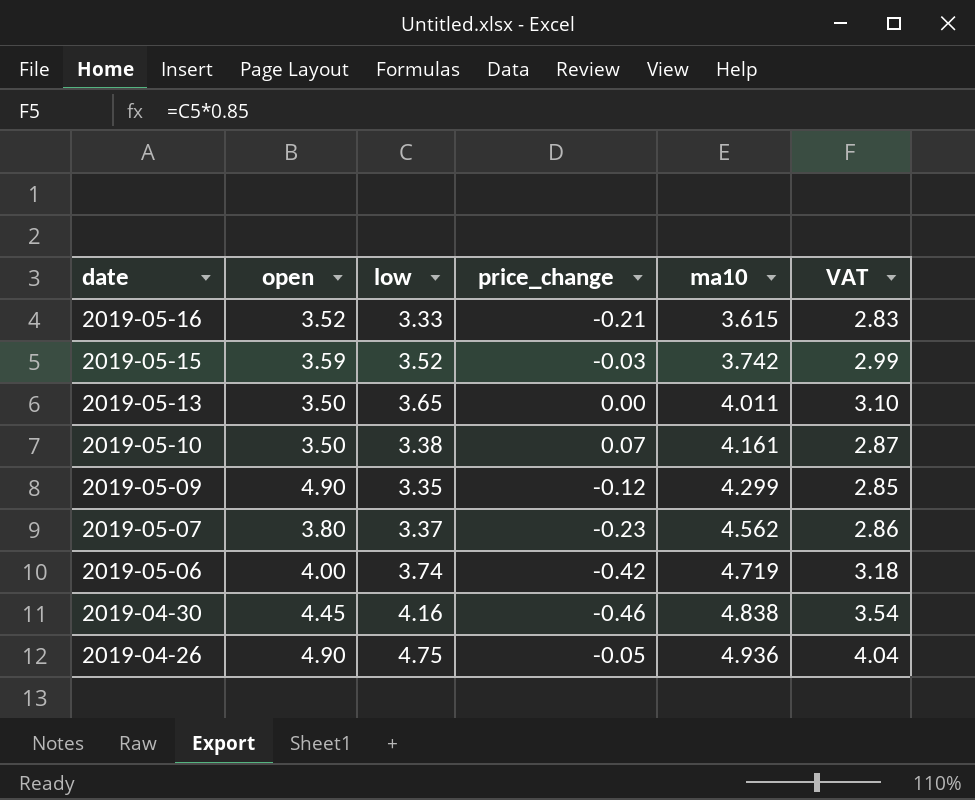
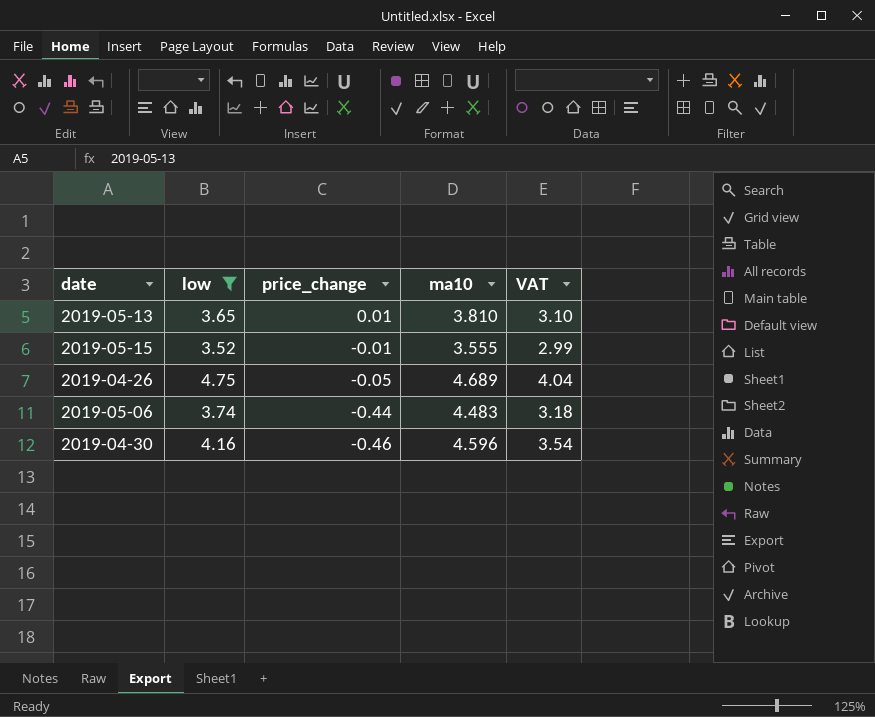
filter: none -> low >= 3.52
row order: date descending -> price_change descending
column open | position: 2 -> none
2019-05-13 | price_change: 0.00 -> 0.01
2019-05-13 | ma10: 4.011 -> 3.810
2019-05-15 | price_change: -0.03 -> -0.01
2019-05-15 | ma10: 3.742 -> 3.555
2019-04-26 | ma10: 4.936 -> 4.689
2019-05-06 | price_change: -0.42 -> -0.44
2019-05-06 | ma10: 4.719 -> 4.483
2019-04-30 | ma10: 4.838 -> 4.596

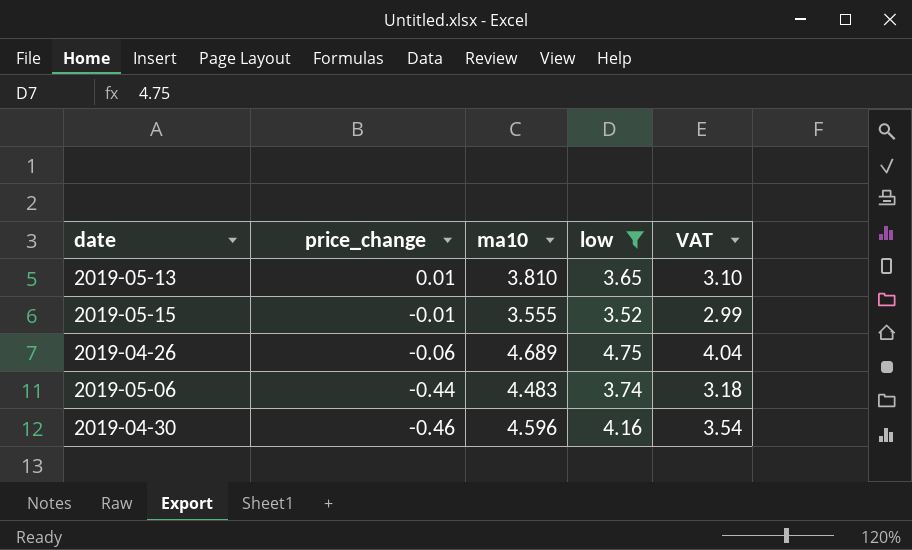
column low | position: 2 -> 4
2019-04-26 | price_change: -0.05 -> -0.06

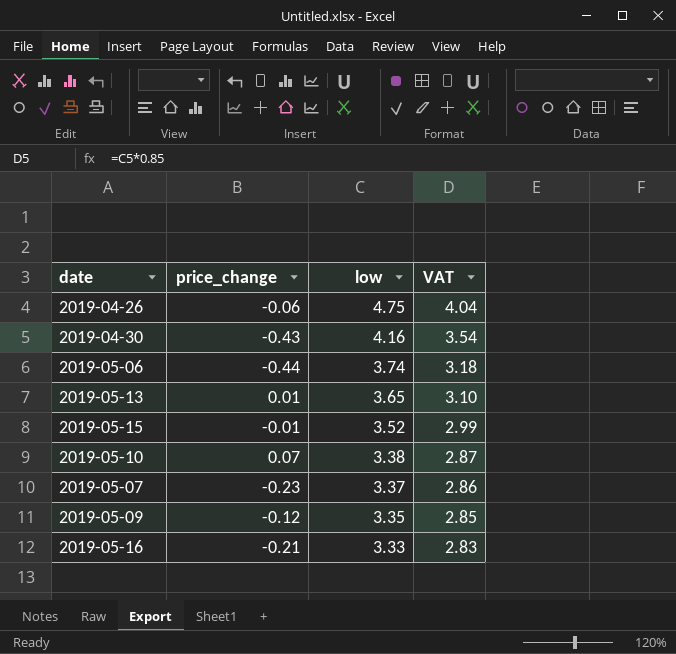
filter: low >= 3.52 -> none
row order: price_change descending -> low descending
column ma10 | position: 3 -> none
2019-04-30 | price_change: -0.46 -> -0.43

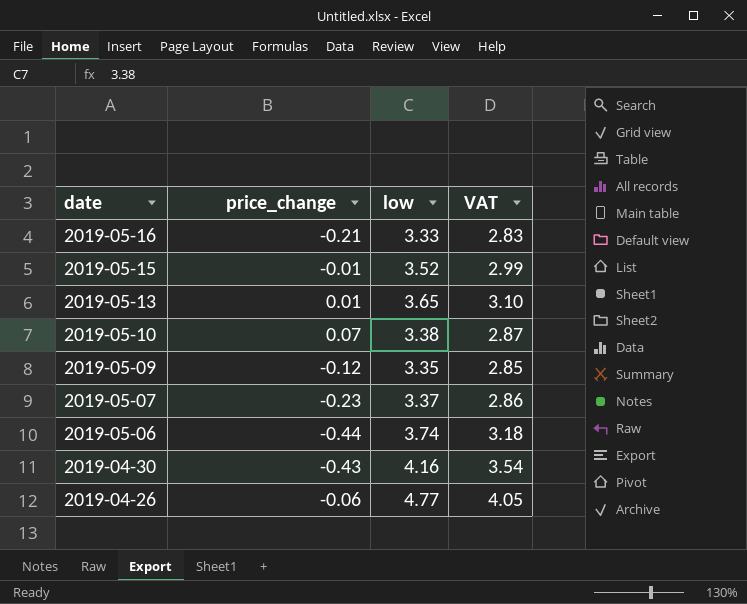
row order: low descending -> date descending
2019-04-26 | low: 4.75 -> 4.77
2019-04-26 | VAT: 4.04 -> 4.05

